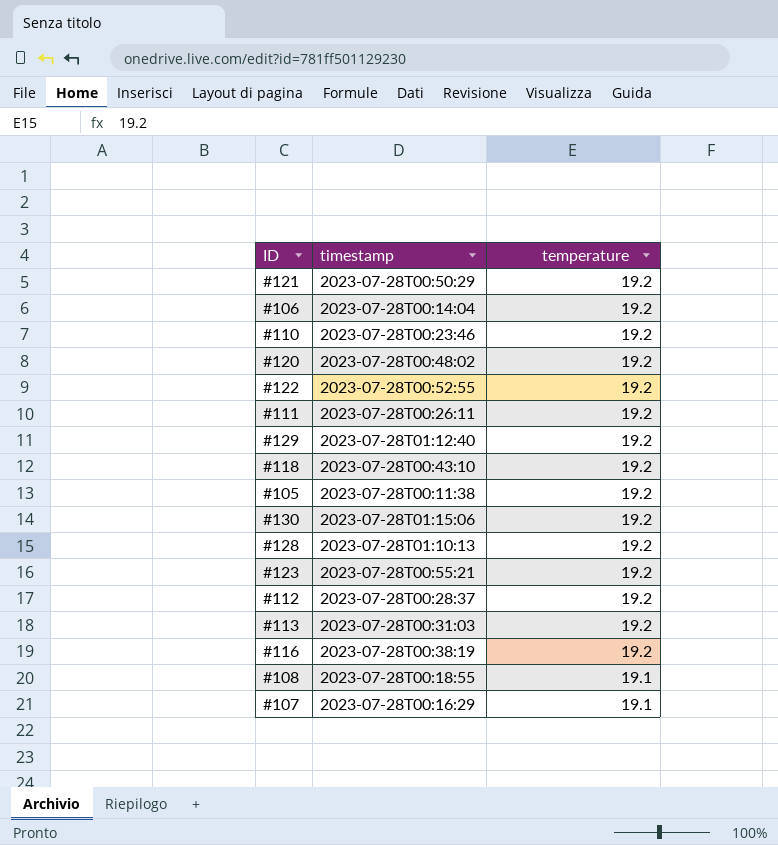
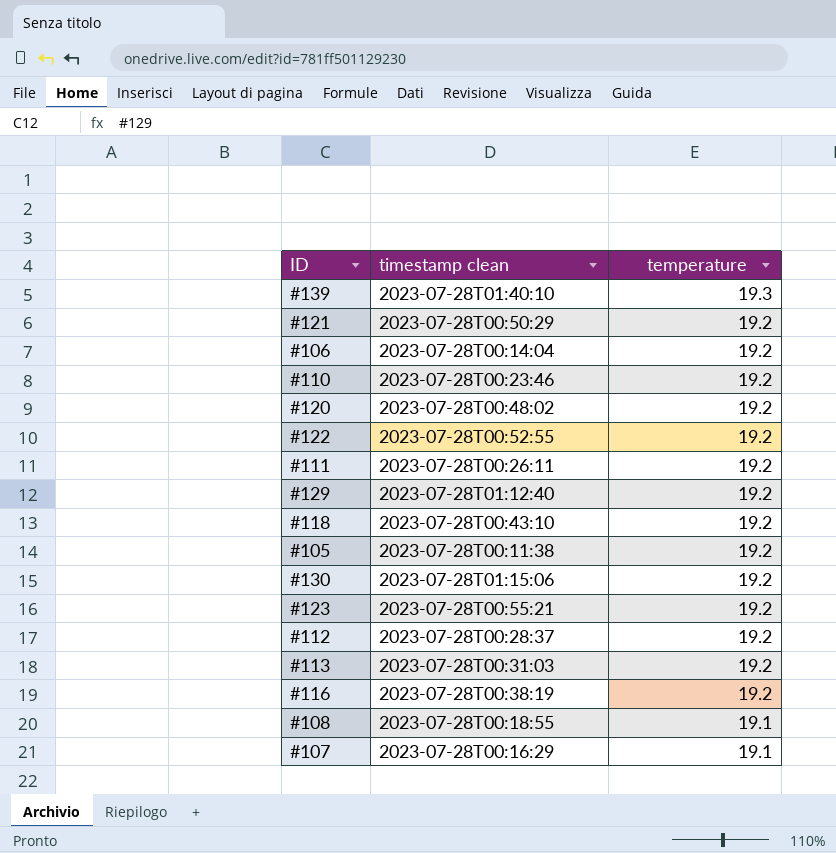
column name: timestamp -> timestamp clean
row #128: 2023-07-28T01:10:13 | 19.2 -> none
row #139: none -> 2023-07-28T01:40:10 | 19.3

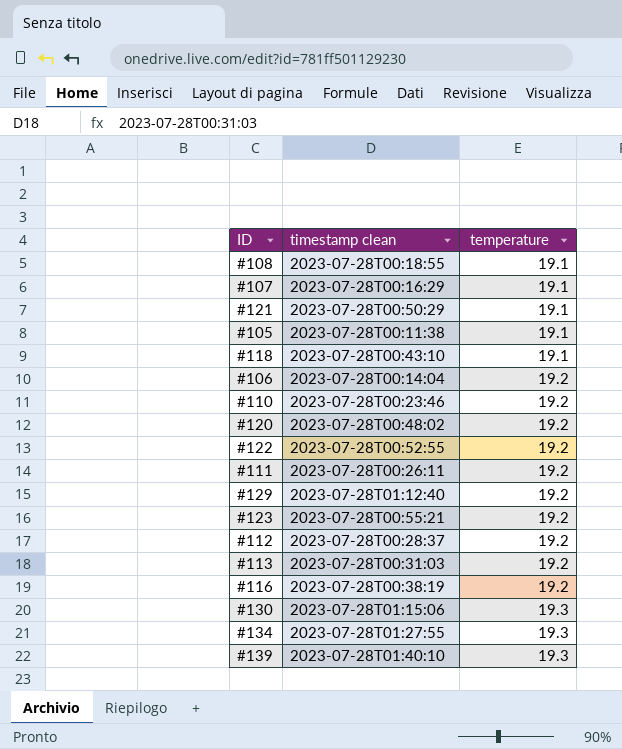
row order: temperature descending -> temperature ascending
#121 | temperature: 19.2 -> 19.1
#105 | temperature: 19.2 -> 19.1
#118 | temperature: 19.2 -> 19.1
#130 | temperature: 19.2 -> 19.3
row #134: none -> 2023-07-28T01:27:55 | 19.3

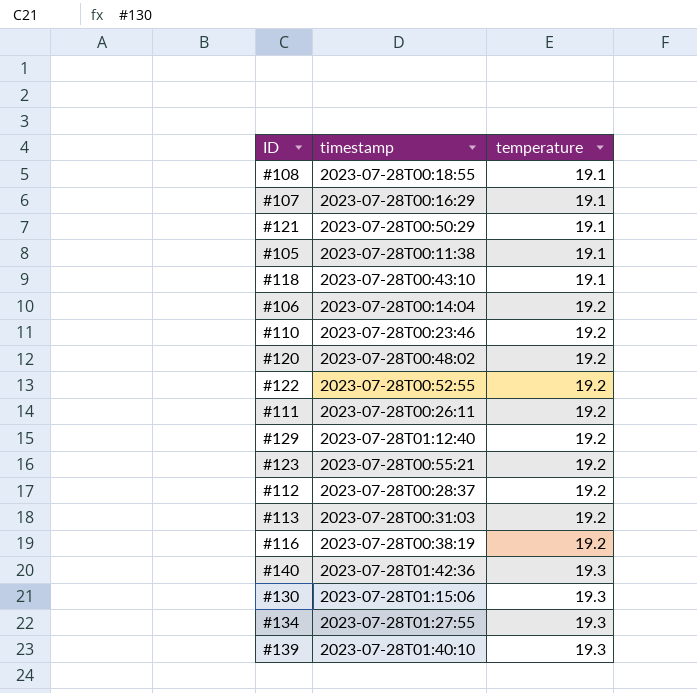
column name: timestamp clean -> timestamp
row #140: none -> 2023-07-28T01:42:36 | 19.3

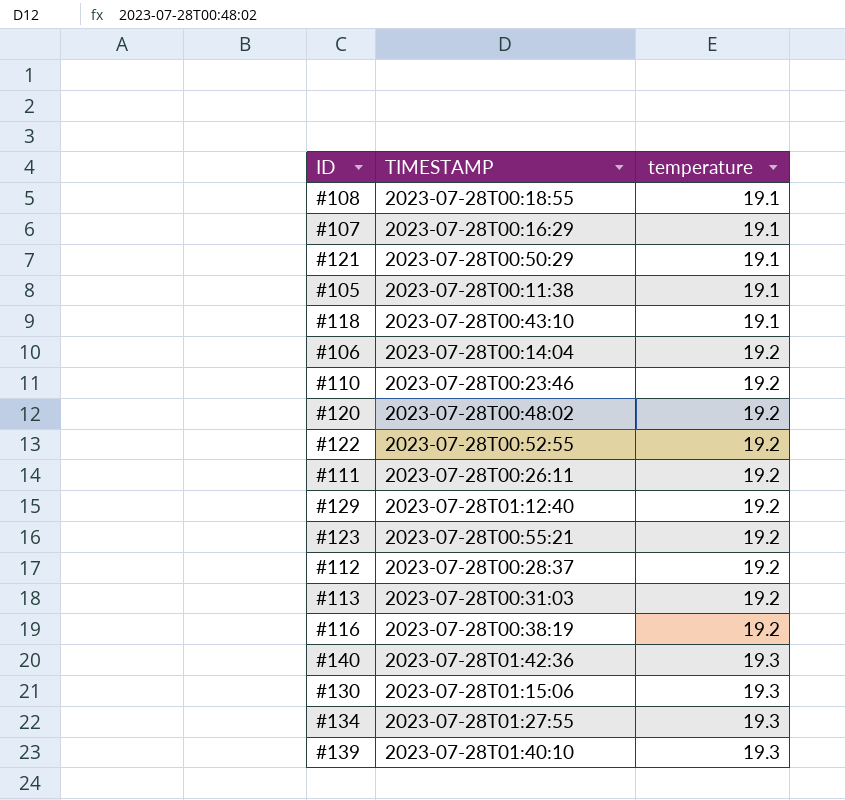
column name: timestamp -> TIMESTAMP

